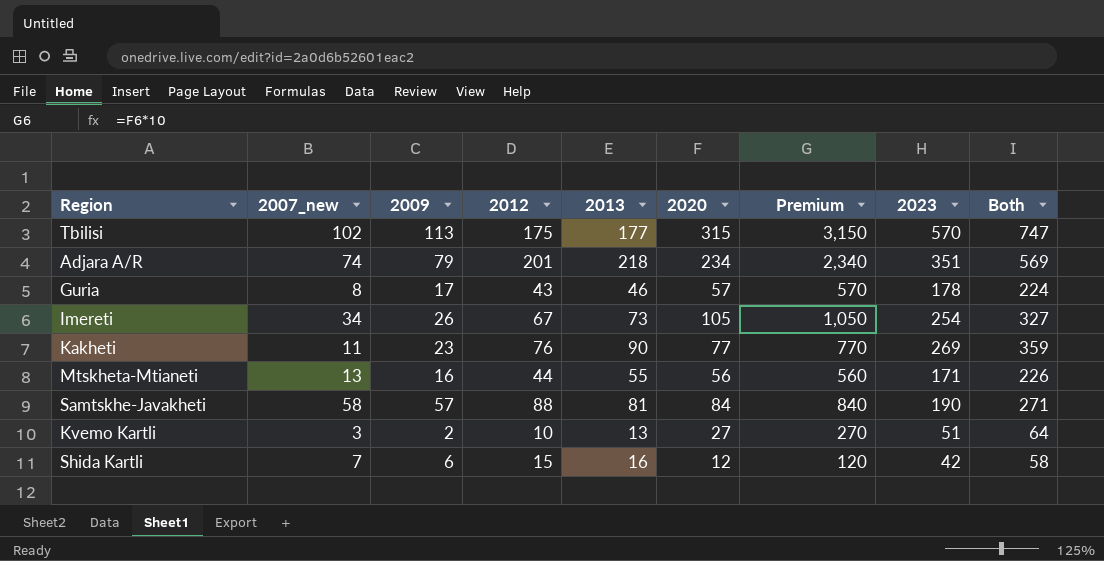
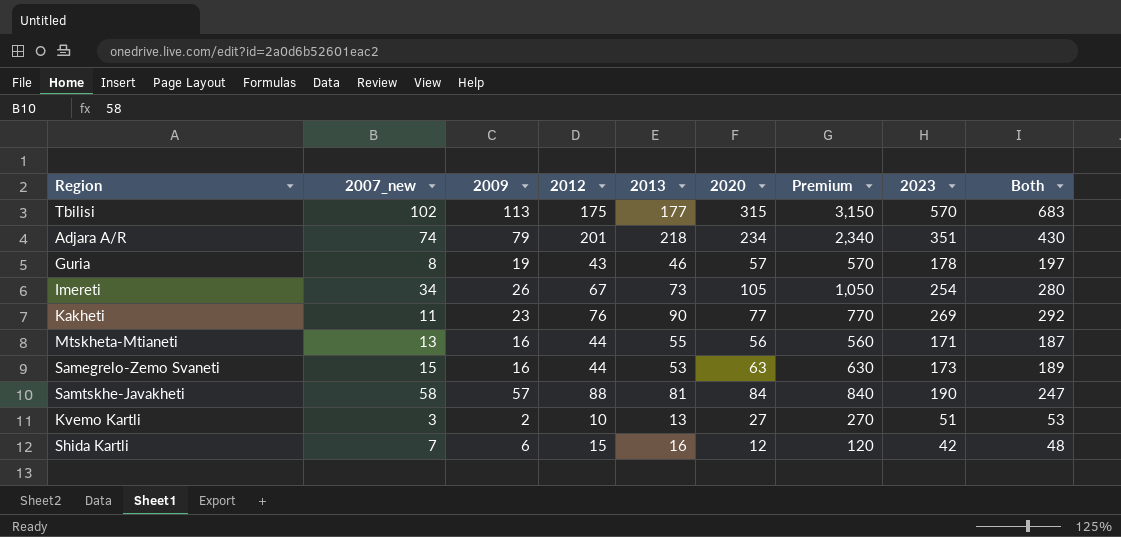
column Both | formula: [2013] + [2023] -> [2009] + [2023]
Guria | 2009: 17 -> 19
row Samegrelo-Zemo Svaneti: none -> 15 | 16 | 44 | 53 | 63 | 630 | 173 | 189

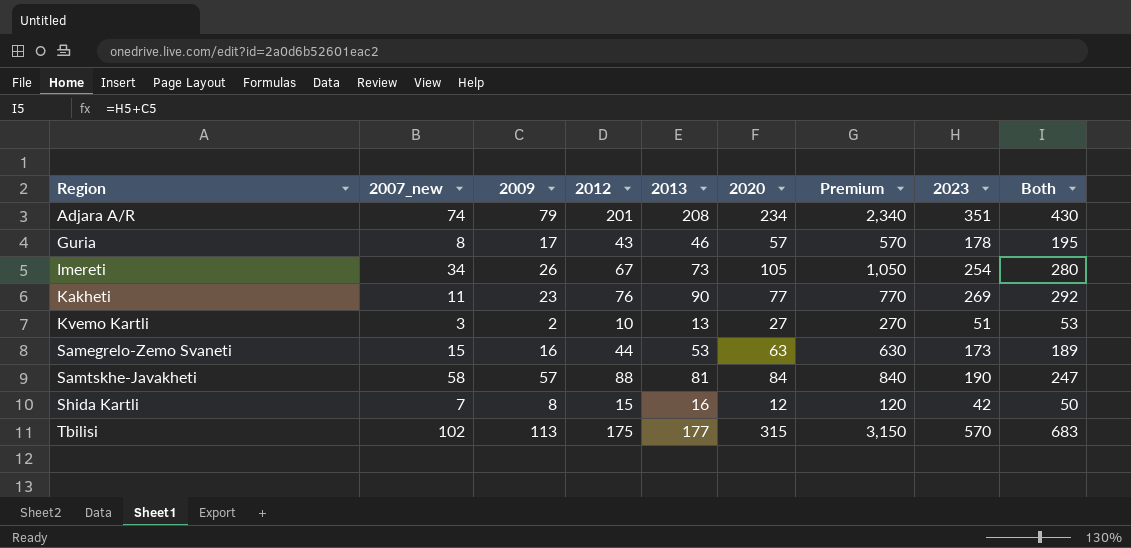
row order: none -> Region ascending
row Mtskheta-Mtianeti: 13 | 16 | 44 | 55 | 56 | 560 | 171 | 187 -> none
Adjara A/R | 2013: 218 -> 208
Guria | 2009: 19 -> 17
Guria | Both: 197 -> 195
Shida Kartli | 2009: 6 -> 8
Shida Kartli | Both: 48 -> 50

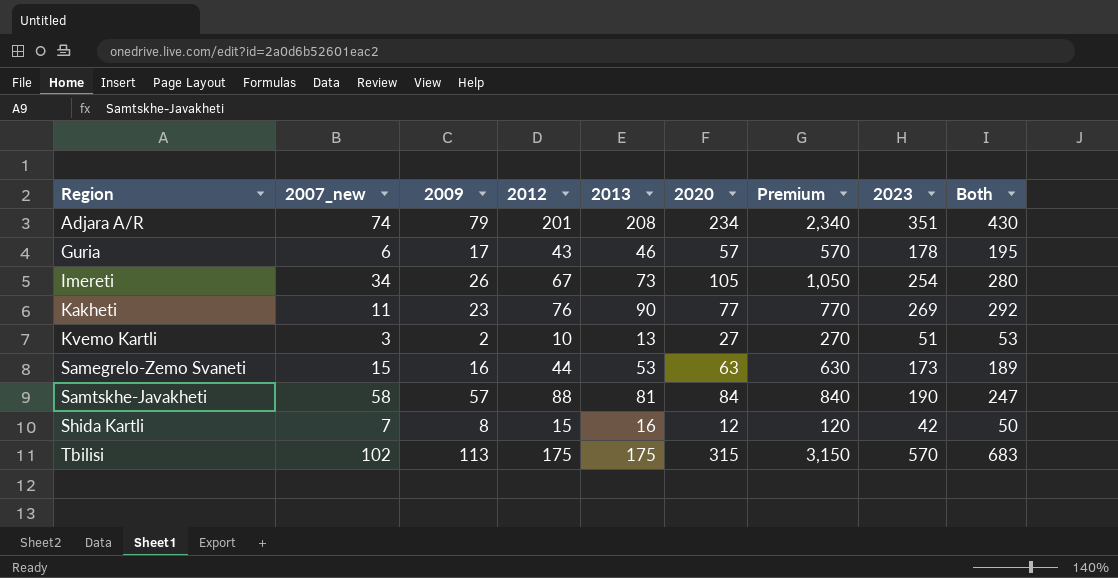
Guria | 2007_new: 8 -> 6
Tbilisi | 2013: 177 -> 175

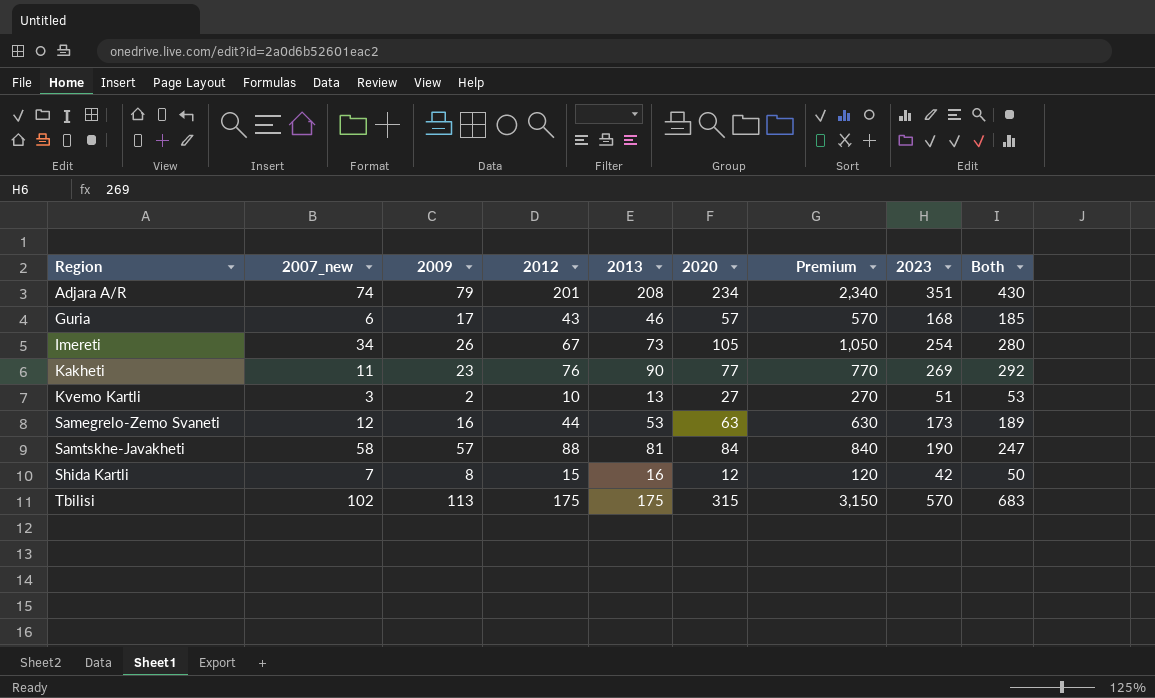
Guria | 2023: 178 -> 168
Guria | Both: 195 -> 185
Samegrelo-Zemo Svaneti | 2007_new: 15 -> 12

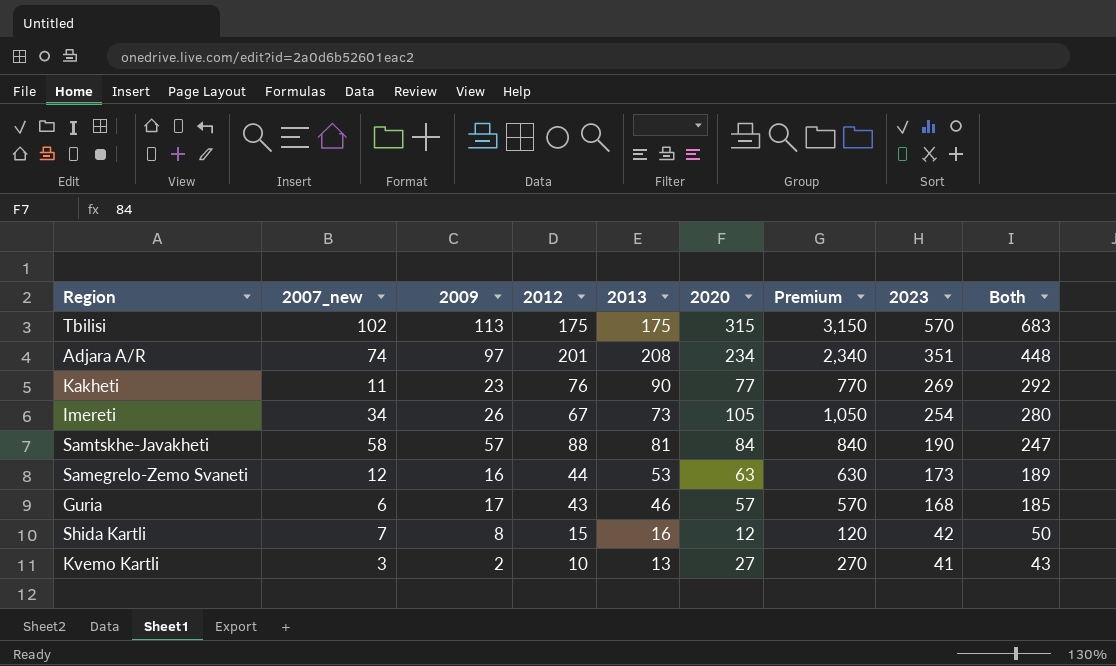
row order: Region ascending -> 2023 descending
Adjara A/R | 2009: 79 -> 97
Adjara A/R | Both: 430 -> 448
Kvemo Kartli | 2023: 51 -> 41
Kvemo Kartli | Both: 53 -> 43

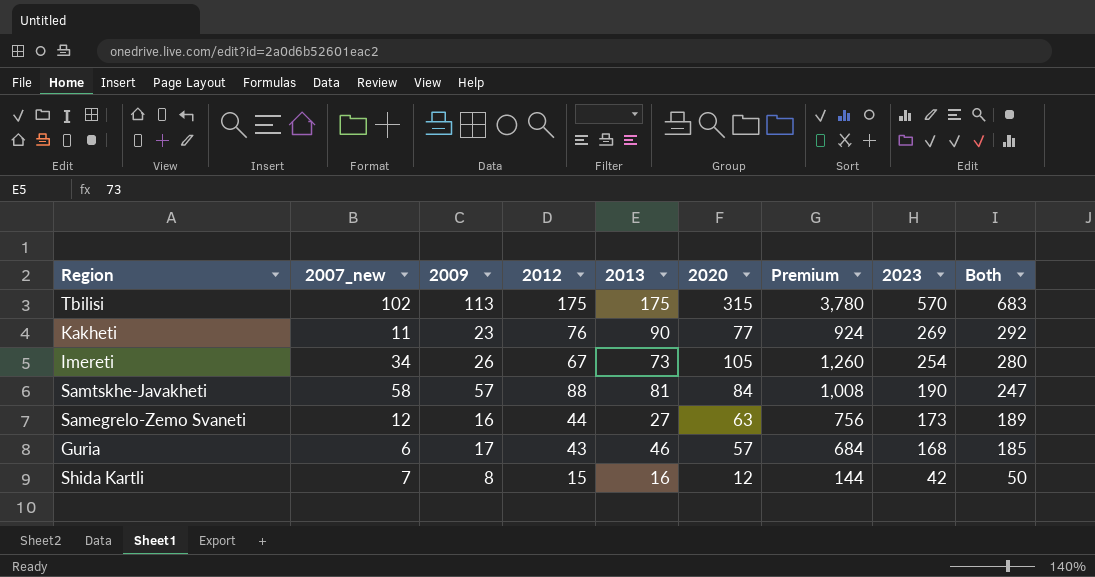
column Premium | formula: [2020] * 10 -> [2020] * 12
row Adjara A/R: 74 | 97 | 201 | 208 | 234 | 2,340 | 351 | 448 -> none
row Kvemo Kartli: 3 | 2 | 10 | 13 | 27 | 270 | 41 | 43 -> none
Samegrelo-Zemo Svaneti | 2013: 53 -> 27

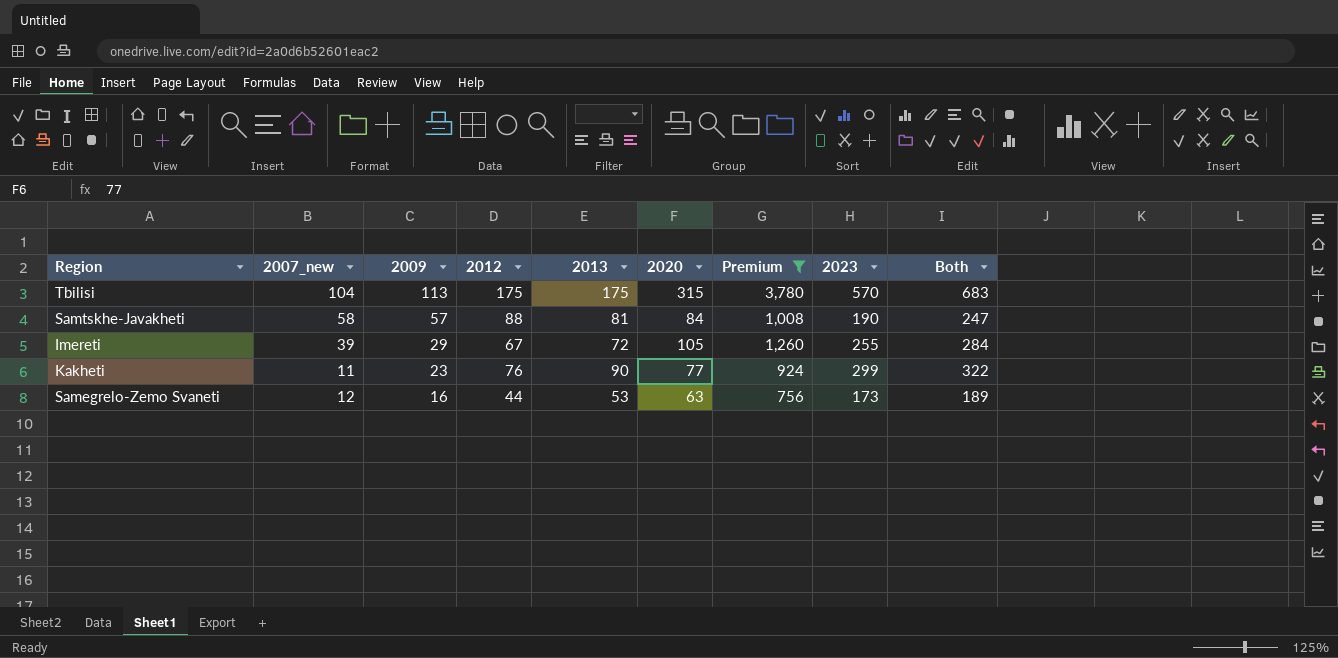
filter: none -> Premium >= 756
row order: 2023 descending -> 2009 descending
Tbilisi | 2007_new: 102 -> 104
Imereti | 2007_new: 34 -> 39
Imereti | 2009: 26 -> 29
Imereti | 2013: 73 -> 72
Imereti | 2023: 254 -> 255
Imereti | Both: 280 -> 284
Kakheti | 2023: 269 -> 299
Kakheti | Both: 292 -> 322
Samegrelo-Zemo Svaneti | 2013: 27 -> 53

